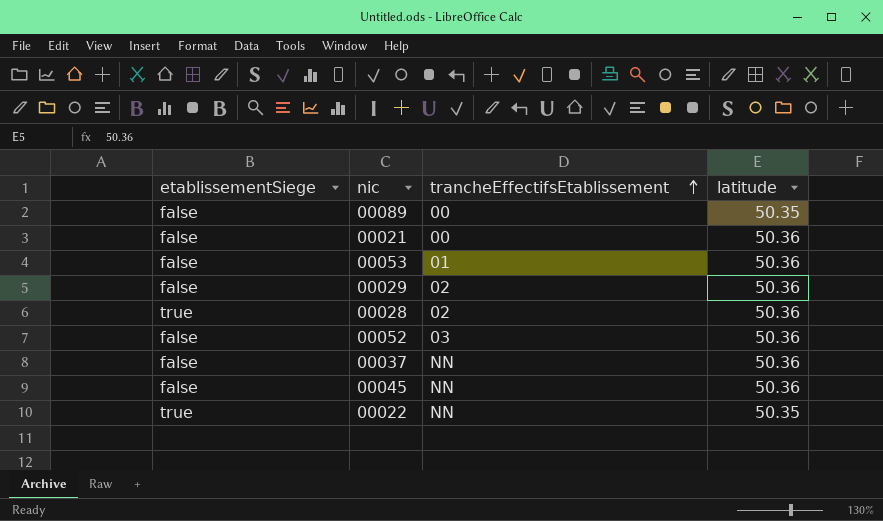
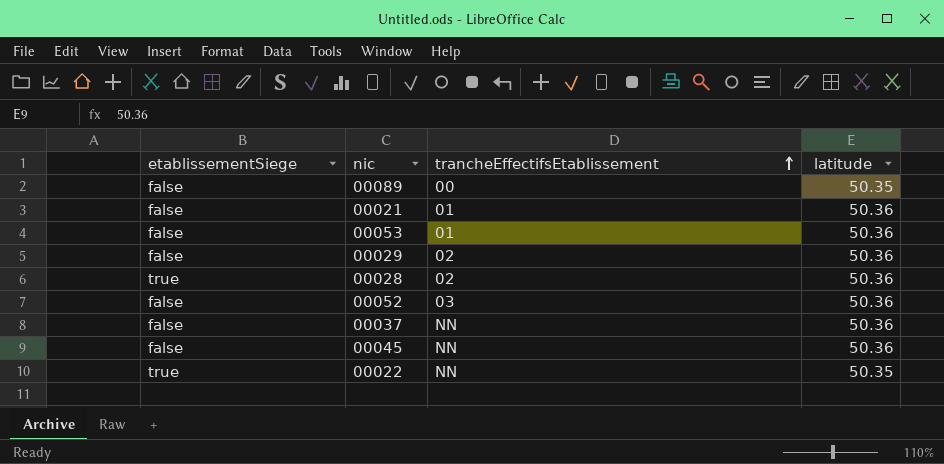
00021 | trancheEffectifsEtablissement: 00 -> 01

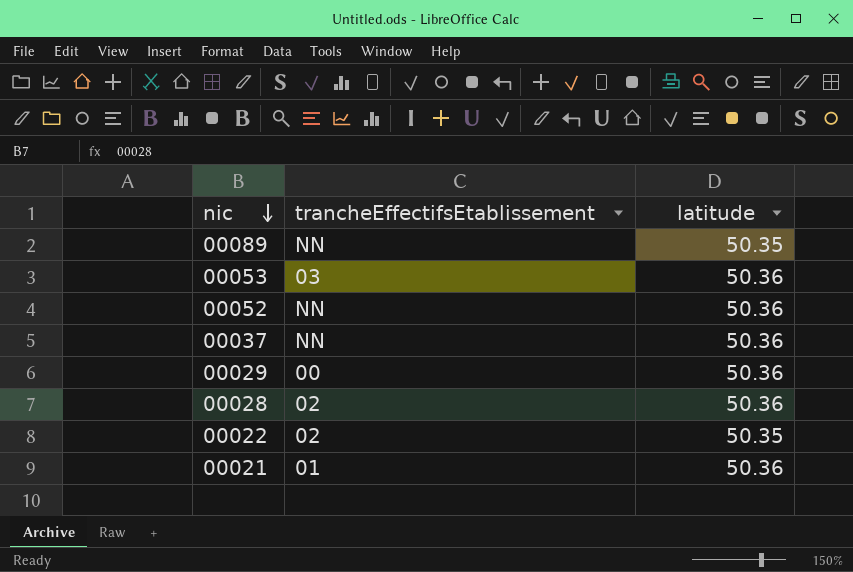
row order: trancheEffectifsEtablissement ascending -> nic descending
column etablissementSiege | position: 1 -> none
row 00045: false | NN | 50.36 -> none
00089 | trancheEffectifsEtablissement: 00 -> NN
00053 | trancheEffectifsEtablissement: 01 -> 03
00052 | trancheEffectifsEtablissement: 03 -> NN
00029 | trancheEffectifsEtablissement: 02 -> 00
00022 | trancheEffectifsEtablissement: NN -> 02

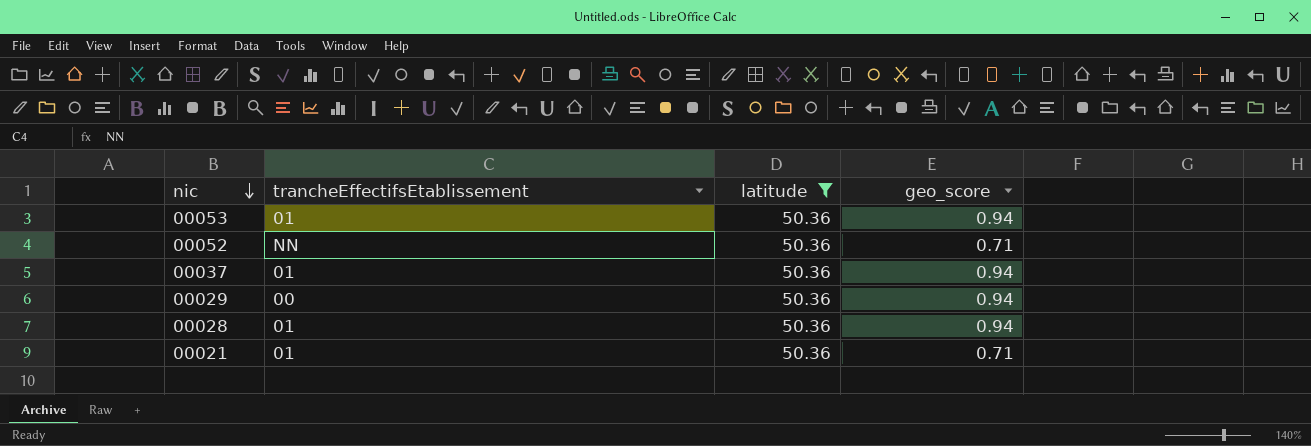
filter: none -> latitude = 50.36
column geo_score | position: none -> 4
00053 | trancheEffectifsEtablissement: 03 -> 01
00037 | trancheEffectifsEtablissement: NN -> 01
00028 | trancheEffectifsEtablissement: 02 -> 01

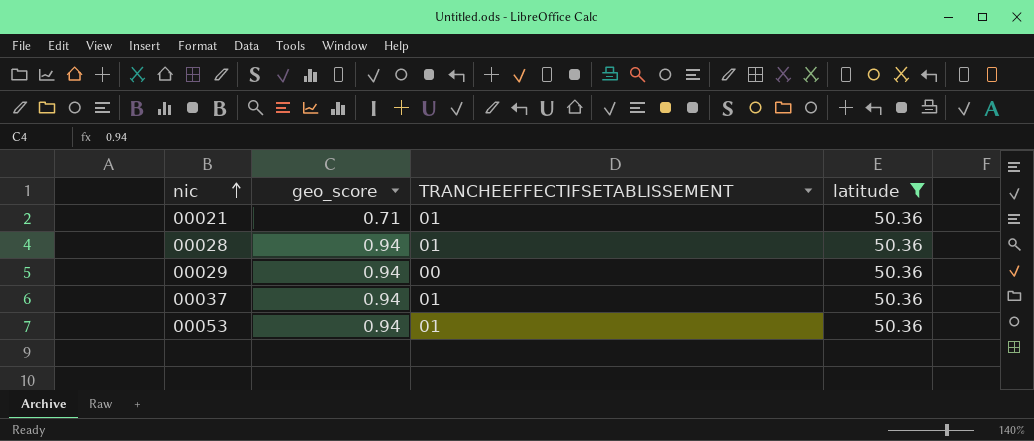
row order: nic descending -> nic ascending
column geo_score | position: 4 -> 2
column name: trancheEffectifsEtablissement -> TRANCHEEFFECTIFSETABLISSEMENT
row 00052: NN | 50.36 | 0.71 -> none

